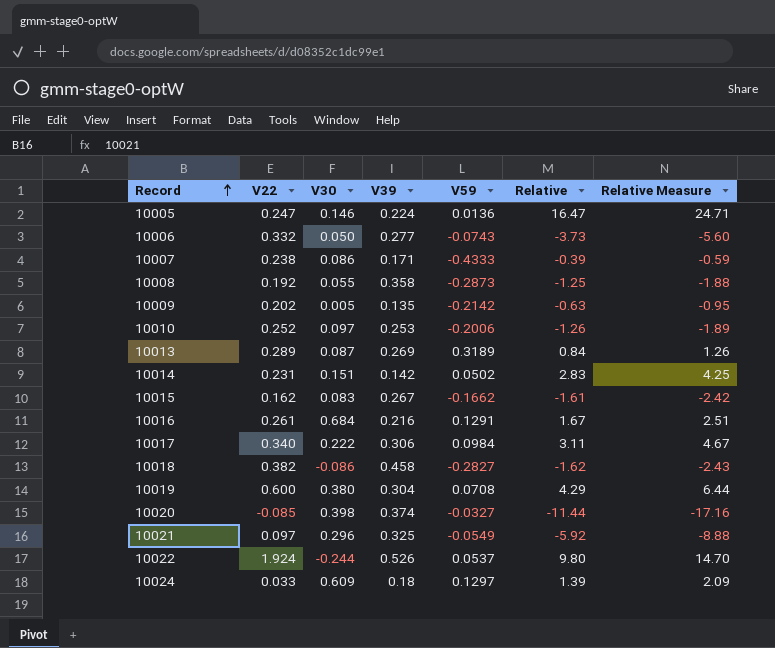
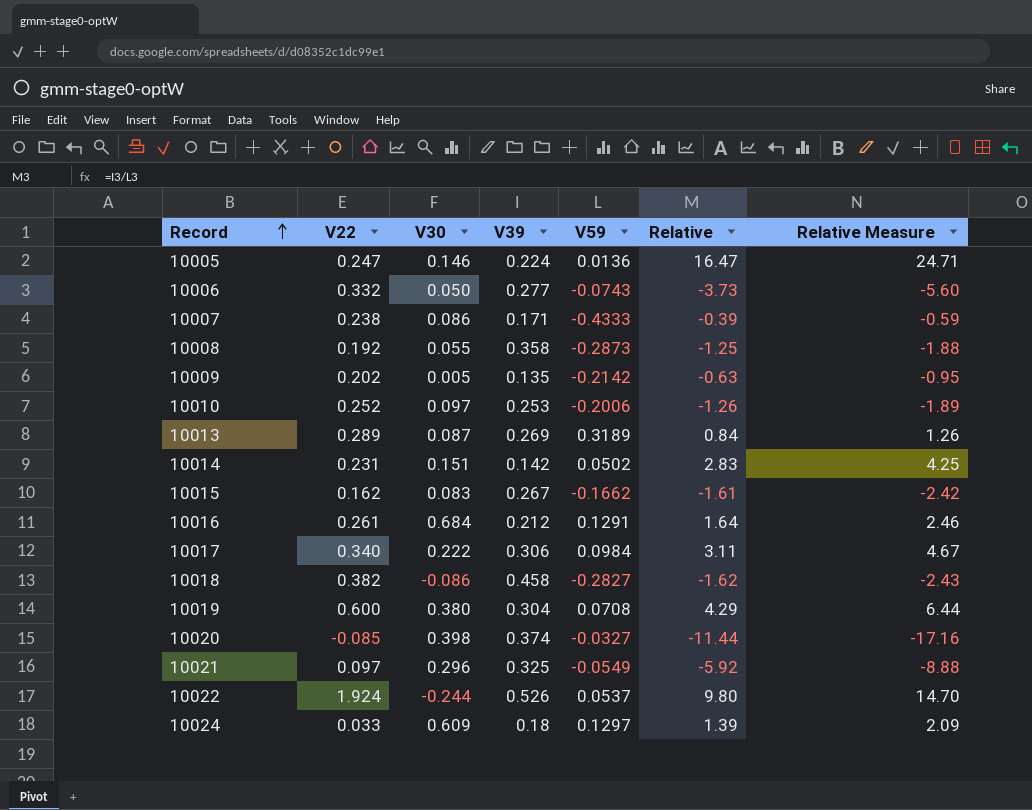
10016 | V39: 0.216 -> 0.212
10016 | Relative: 1.67 -> 1.64
10016 | Relative Measure: 2.51 -> 2.46

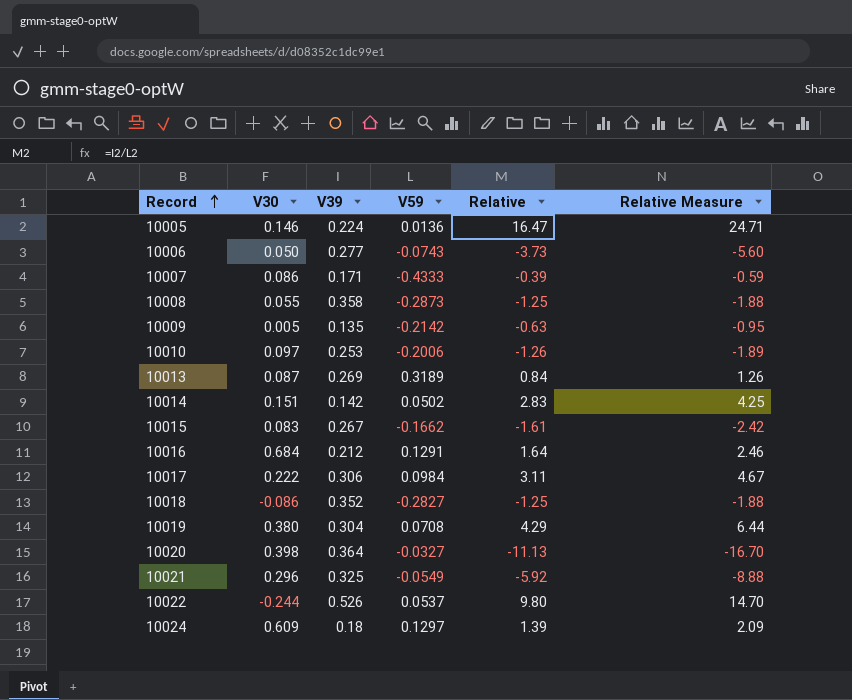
column V22 | position: 2 -> none
10018 | V39: 0.458 -> 0.352
10018 | Relative: -1.62 -> -1.25
10018 | Relative Measure: -2.43 -> -1.88
10020 | V39: 0.374 -> 0.364
10020 | Relative: -11.44 -> -11.13
10020 | Relative Measure: -17.16 -> -16.70

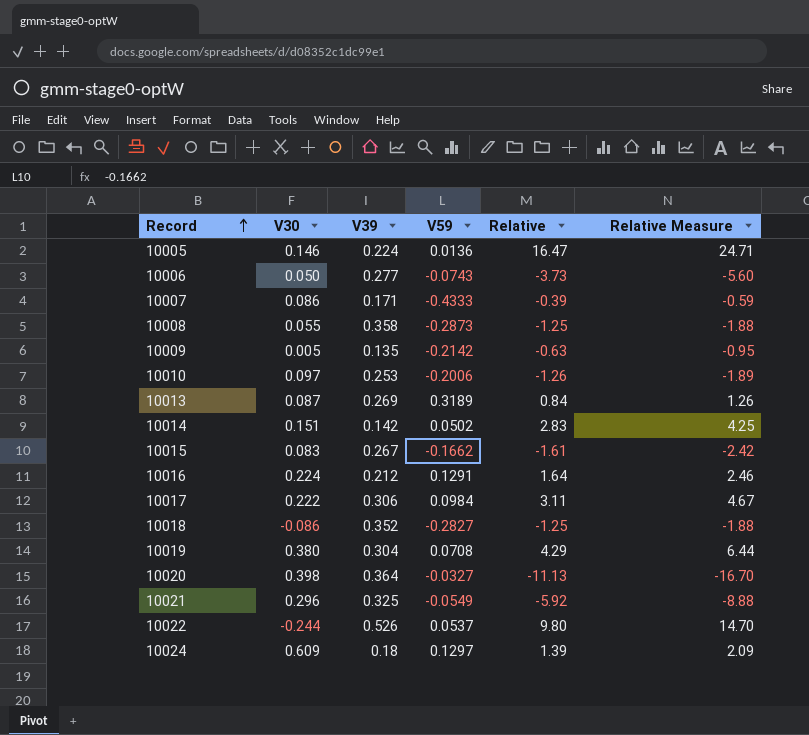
10016 | V30: 0.684 -> 0.224

